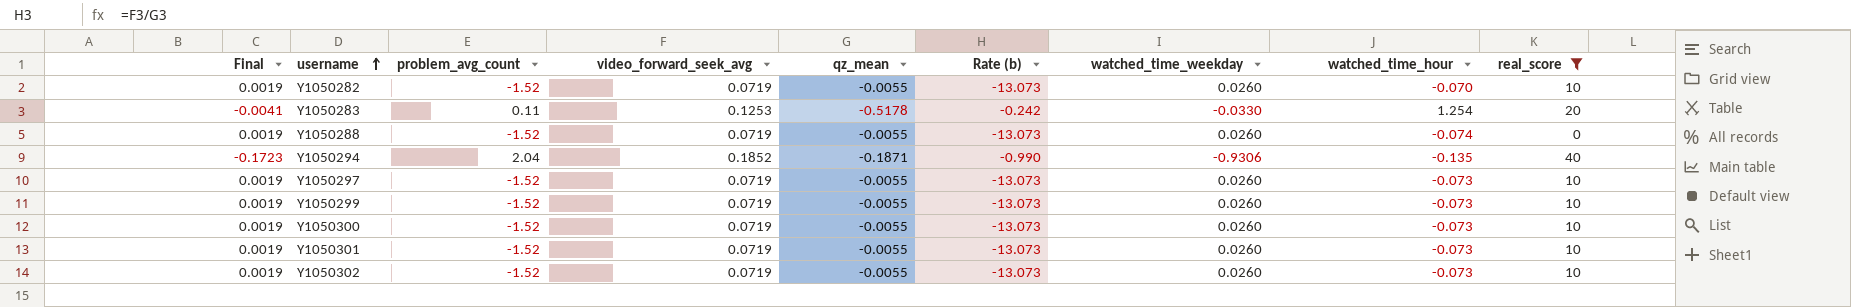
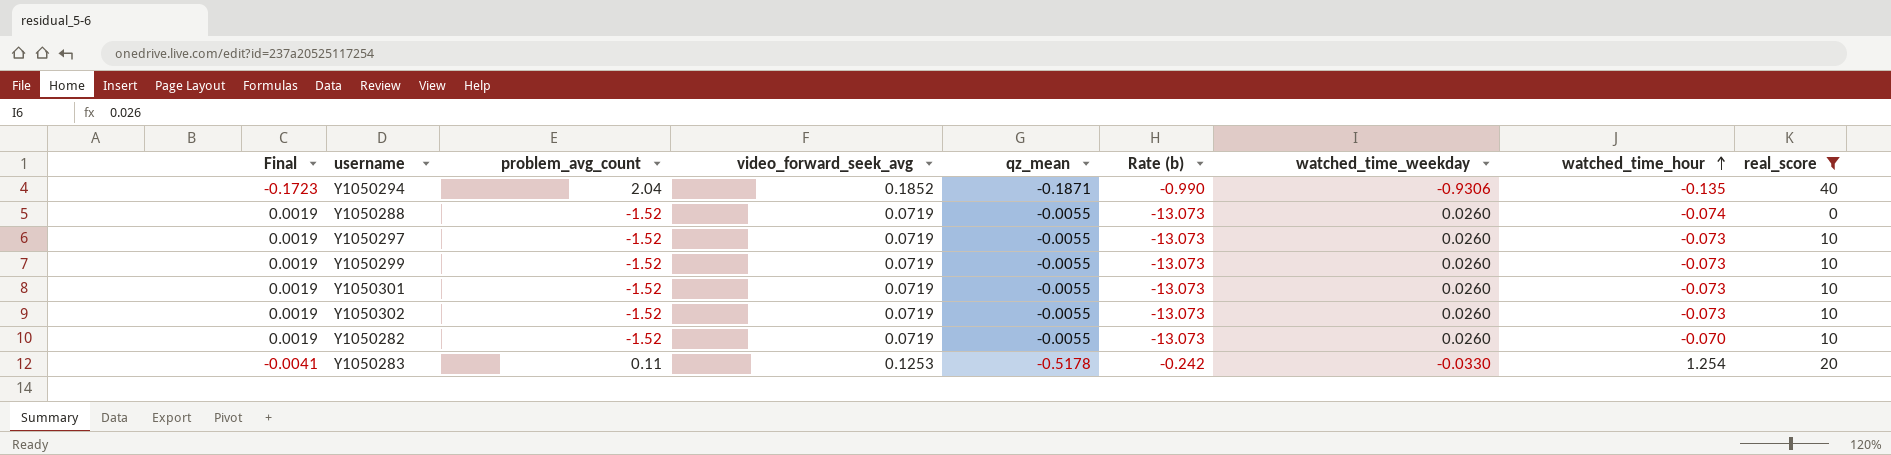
row order: username ascending -> watched_time_hour ascending
row Y1050300: 0.0019 | -1.52 | 0.0719 | -0.0055 | -13.073 | 0.0260 | -0.073 | 10 -> none

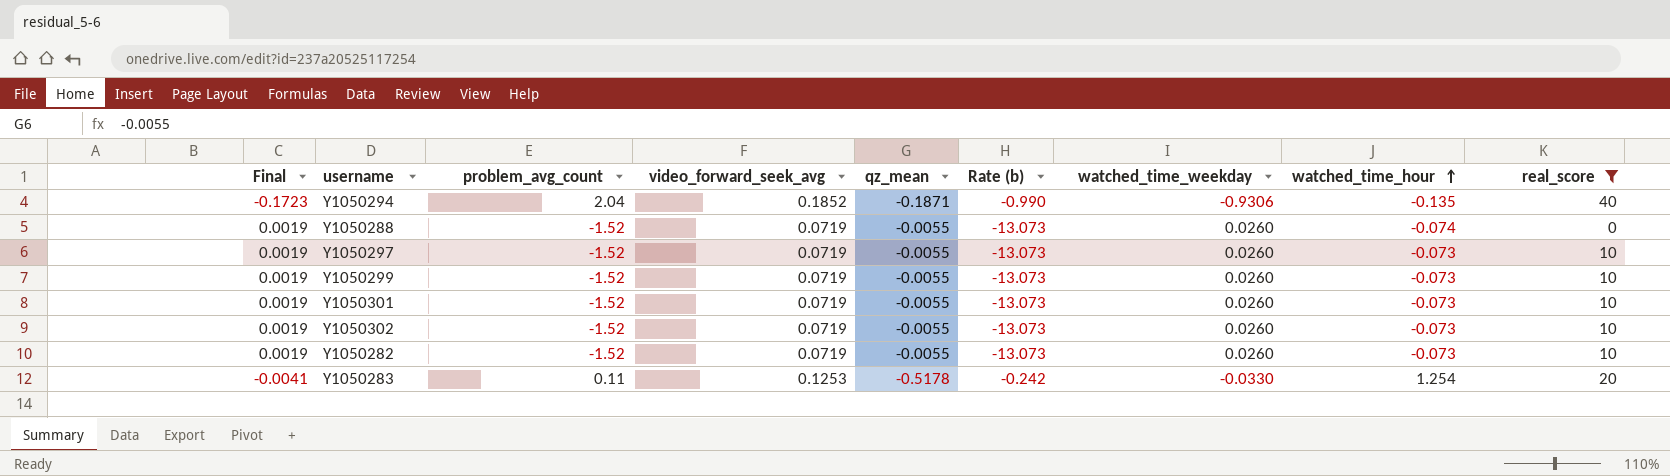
Y1050282 | watched_time_hour: -0.070 -> -0.073

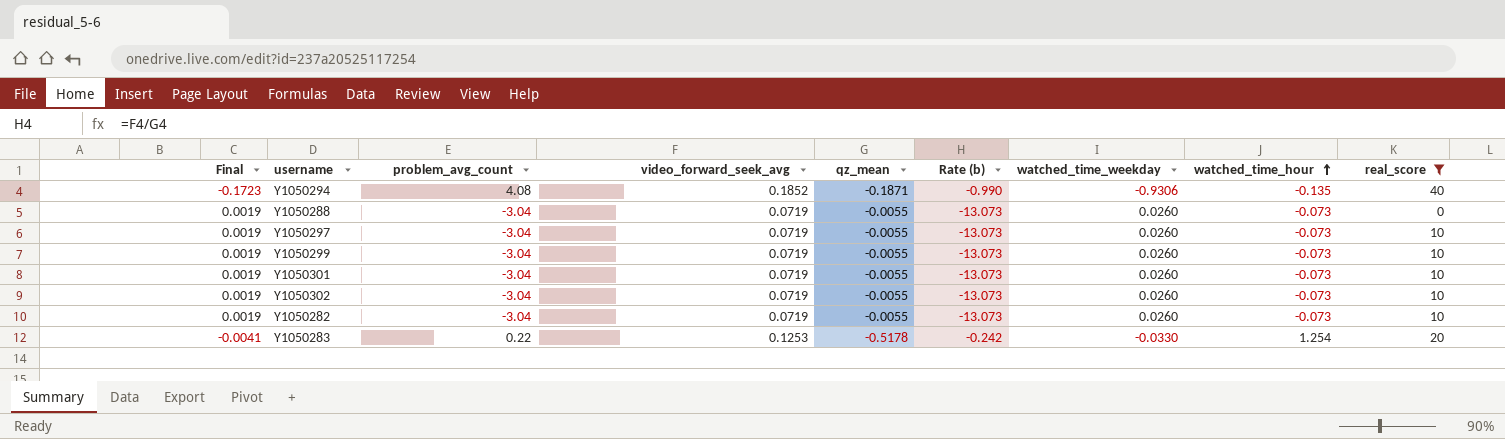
Y1050294 | problem_avg_count: 2.04 -> 4.08
Y1050288 | problem_avg_count: -1.52 -> -3.04
Y1050288 | watched_time_hour: -0.074 -> -0.073
Y1050297 | problem_avg_count: -1.52 -> -3.04
Y1050299 | problem_avg_count: -1.52 -> -3.04
Y1050301 | problem_avg_count: -1.52 -> -3.04
Y1050302 | problem_avg_count: -1.52 -> -3.04
Y1050282 | problem_avg_count: -1.52 -> -3.04
Y1050283 | problem_avg_count: 0.11 -> 0.22

